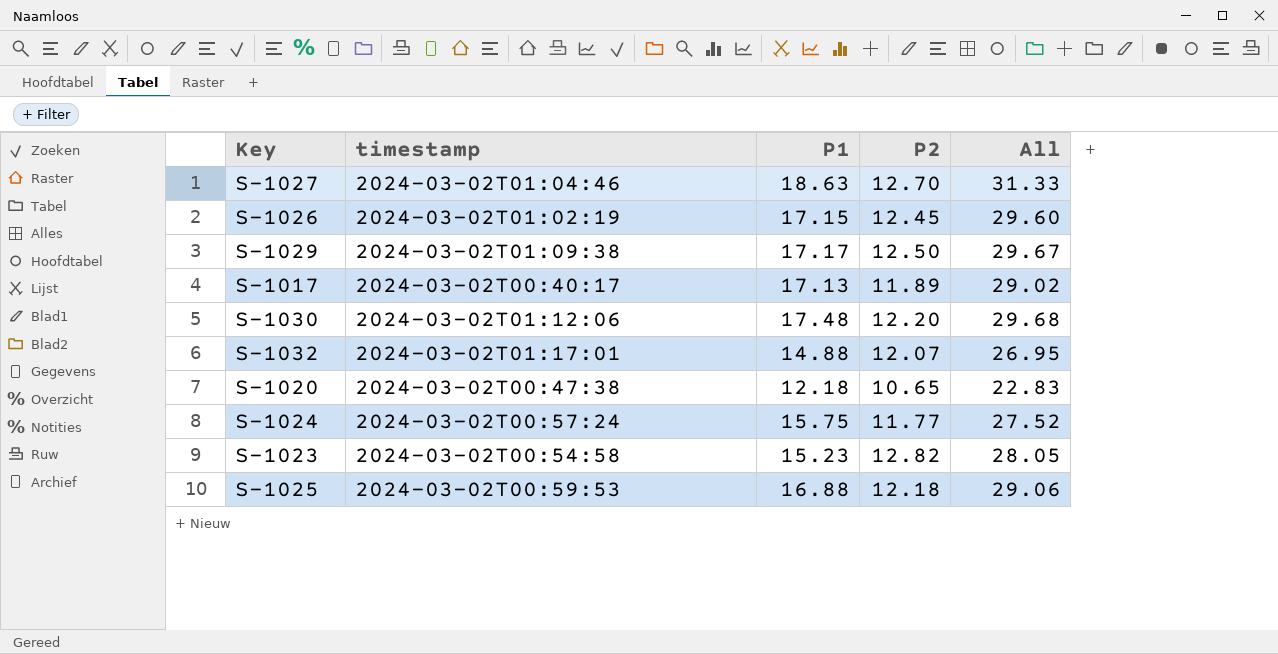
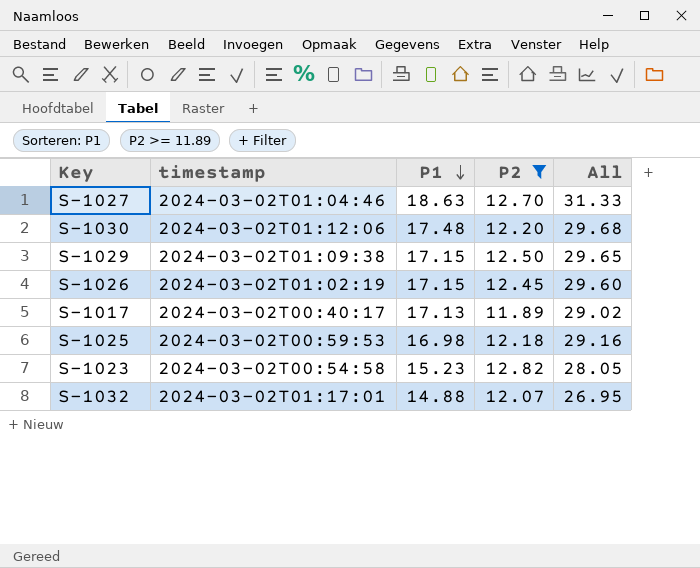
filter: none -> P2 >= 11.89
row order: none -> P1 descending
S-1029 | P1: 17.17 -> 17.15
S-1029 | All: 29.67 -> 29.65
S-1025 | P1: 16.88 -> 16.98
S-1025 | All: 29.06 -> 29.16

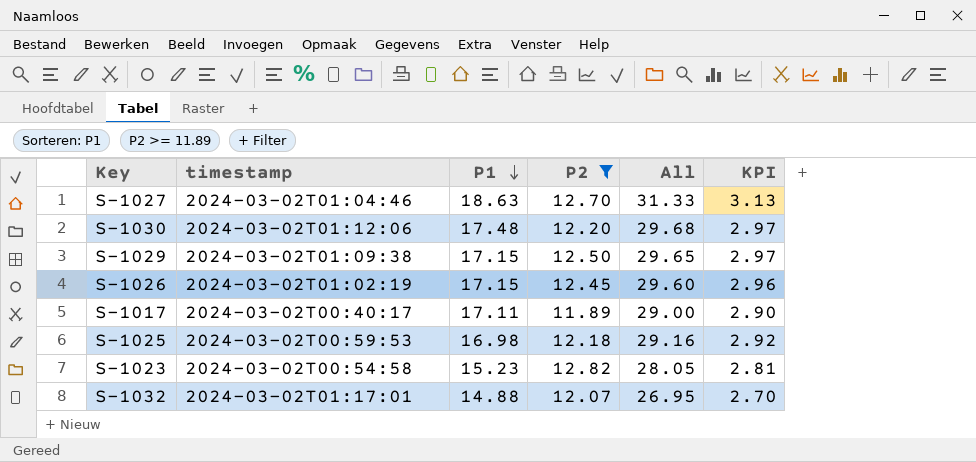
column KPI | formula: none -> [All] * 0.1
S-1017 | P1: 17.13 -> 17.11
S-1017 | All: 29.02 -> 29.00

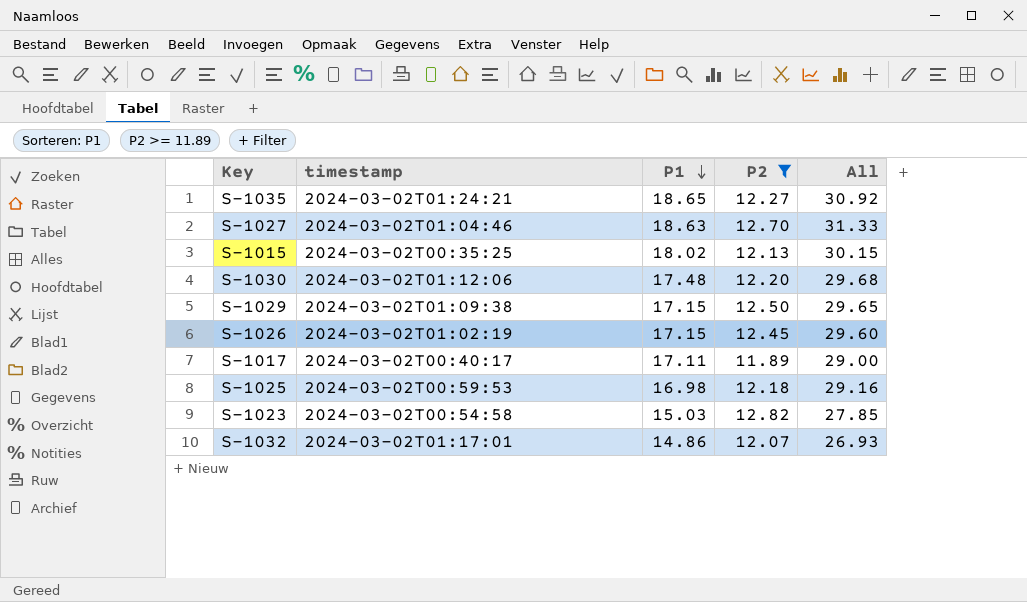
column KPI | formula: [All] * 0.1 -> none
row S-1035: none -> 2024-03-02T01:24:21 | 18.65 | 12.27 | 30.92
row S-1015: none -> 2024-03-02T00:35:25 | 18.02 | 12.13 | 30.15
S-1023 | P1: 15.23 -> 15.03
S-1023 | All: 28.05 -> 27.85
S-1032 | P1: 14.88 -> 14.86
S-1032 | All: 26.95 -> 26.93

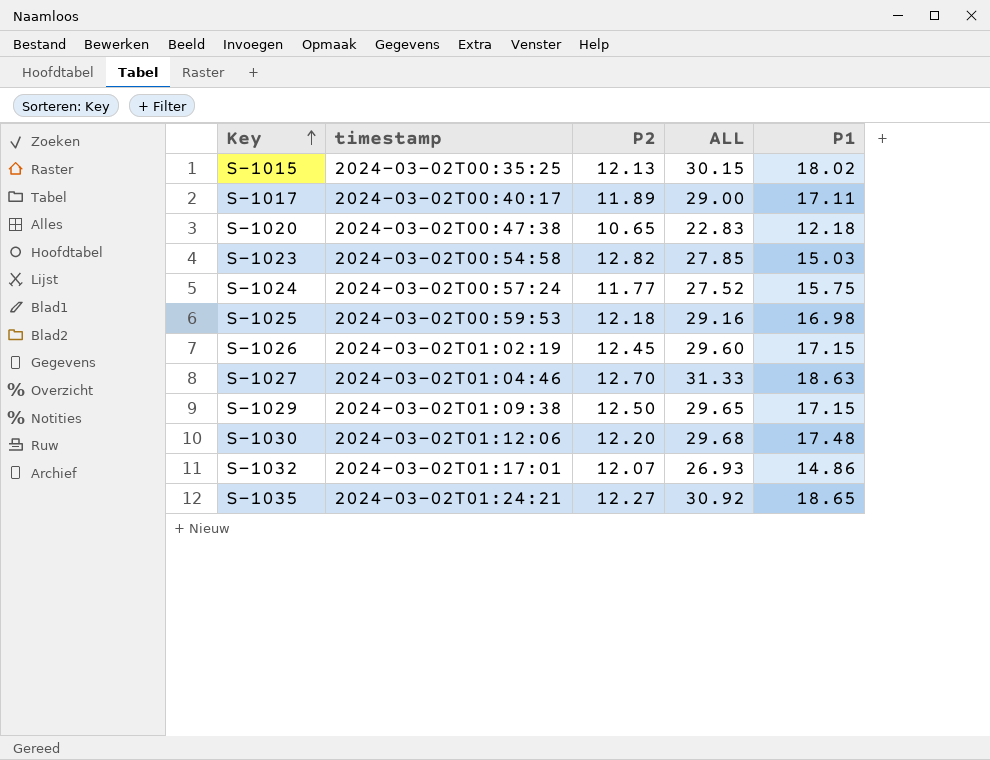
filter: P2 >= 11.89 -> none
row order: P1 descending -> Key ascending
column name: All -> ALL
column P1 | position: 3 -> 5

